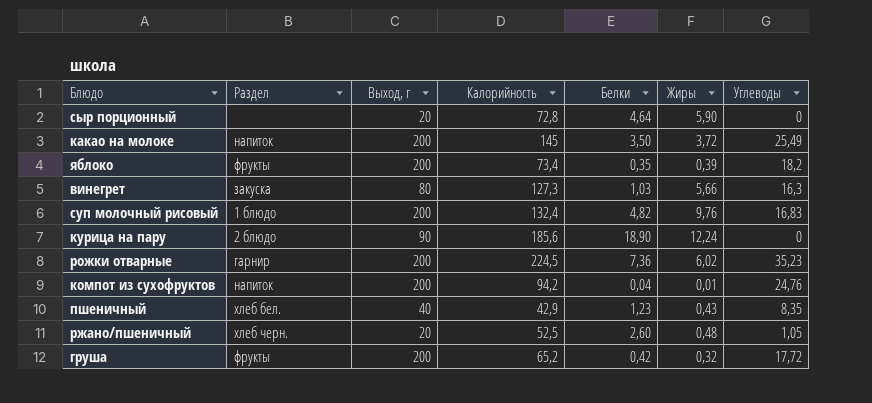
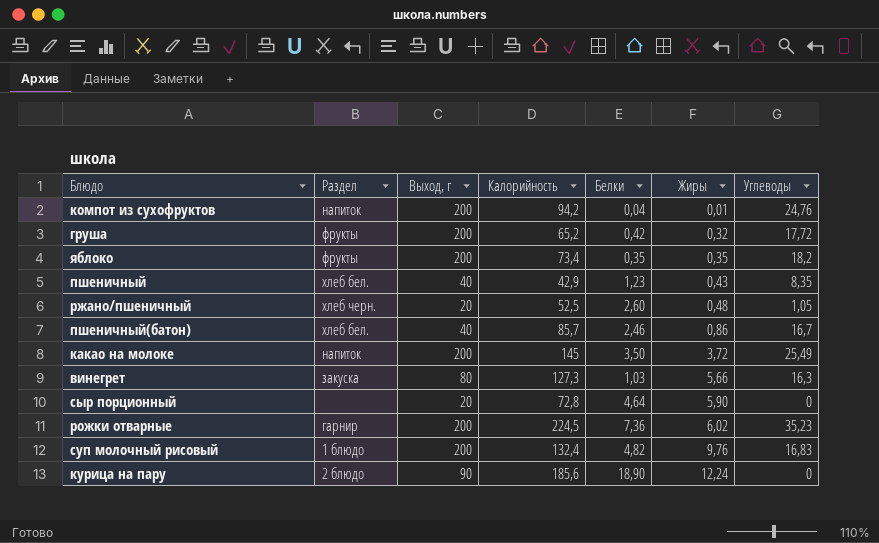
row order: none -> Жиры ascending
яблоко | Жиры: 0,39 -> 0,35
row пшеничный(батон): none -> хлеб бел. | 40 | 85,7 | 2,46 | 0,86 | 16,7

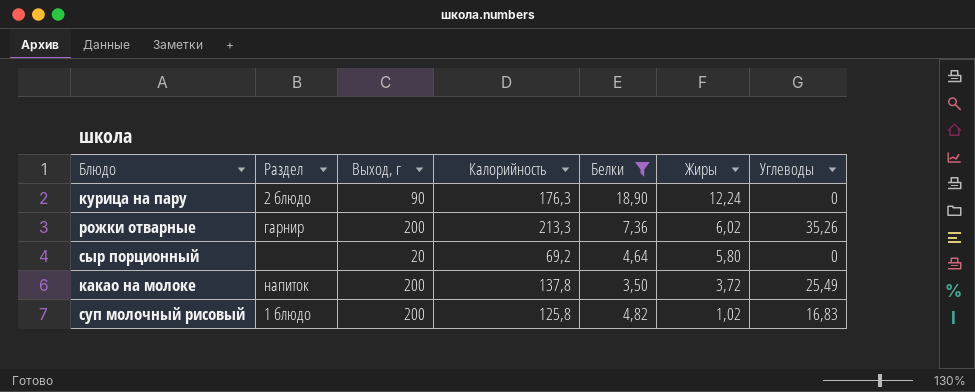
filter: none -> Белки >= 3,50
row order: Жиры ascending -> Жиры descending
курица на пару | Калорийность: 185,6 -> 176,3
рожки отварные | Калорийность: 224,5 -> 213,3
рожки отварные | Углеводы: 35,23 -> 35,26
сыр порционный | Калорийность: 72,8 -> 69,2
сыр порционный | Жиры: 5,90 -> 5,80
какао на молоке | Калорийность: 145 -> 137,8
суп молочный рисовый | Калорийность: 132,4 -> 125,8
суп молочный рисовый | Жиры: 9,76 -> 1,02

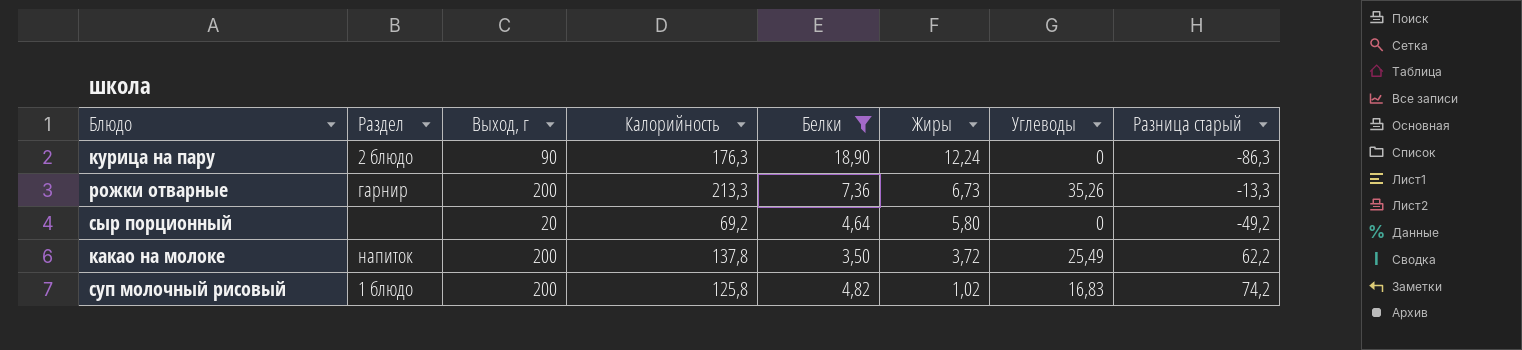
column Разница старый | formula: none -> [Выход, г] - [Калорийность]
рожки отварные | Жиры: 6,02 -> 6,73

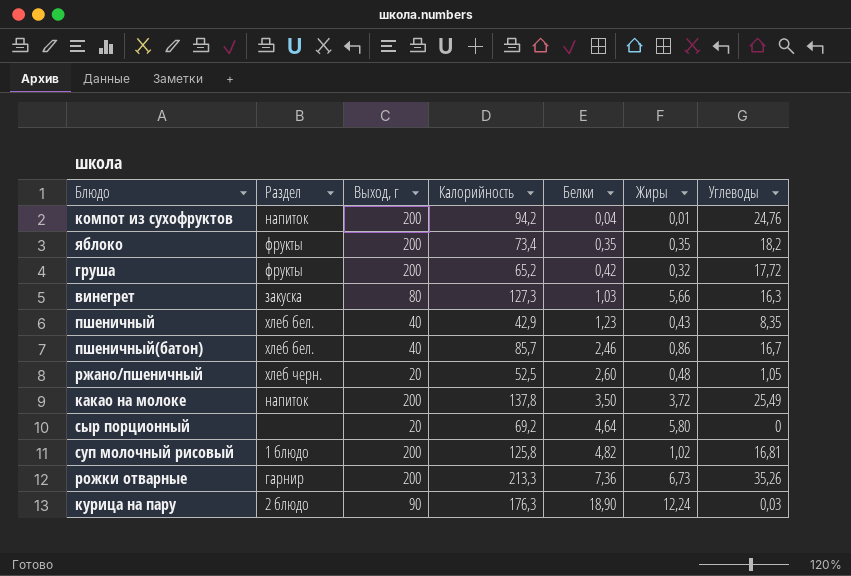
filter: Белки >= 3,50 -> none
row order: Жиры descending -> Белки ascending
column Разница старый | formula: [Выход, г] - [Калорийность] -> none
суп молочный рисовый | Углеводы: 16,83 -> 16,81
курица на пару | Углеводы: 0 -> 0,03

